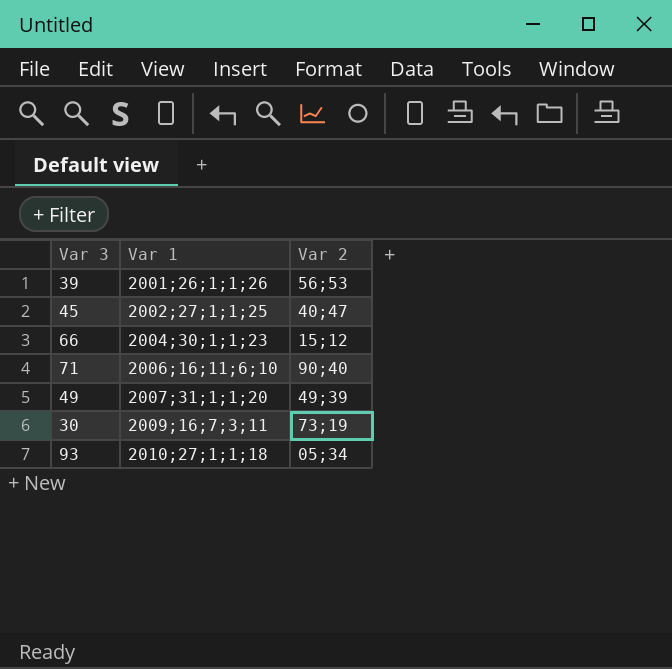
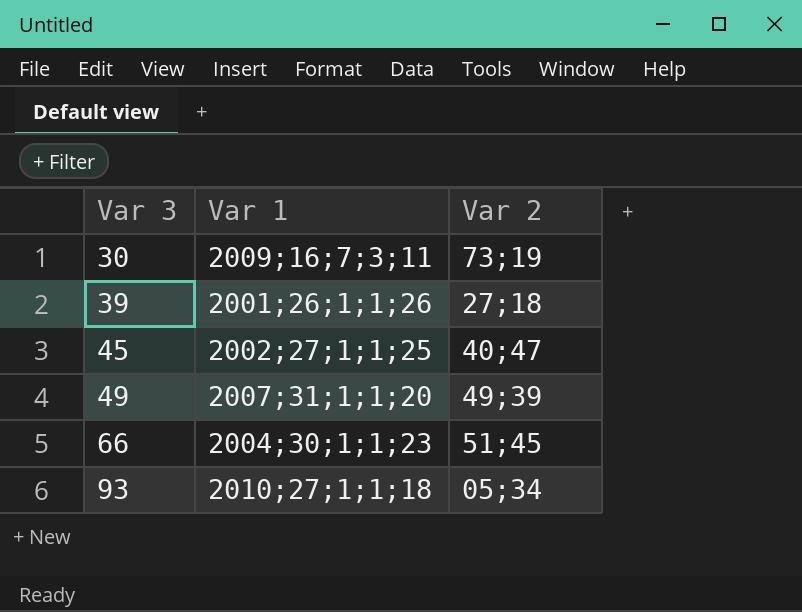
row order: Var 1 ascending -> Var 3 ascending
row 71: 2006;16;11;6;10 | 90;40 -> none
39 | Var 2: 56;53 -> 27;18
66 | Var 2: 15;12 -> 51;45

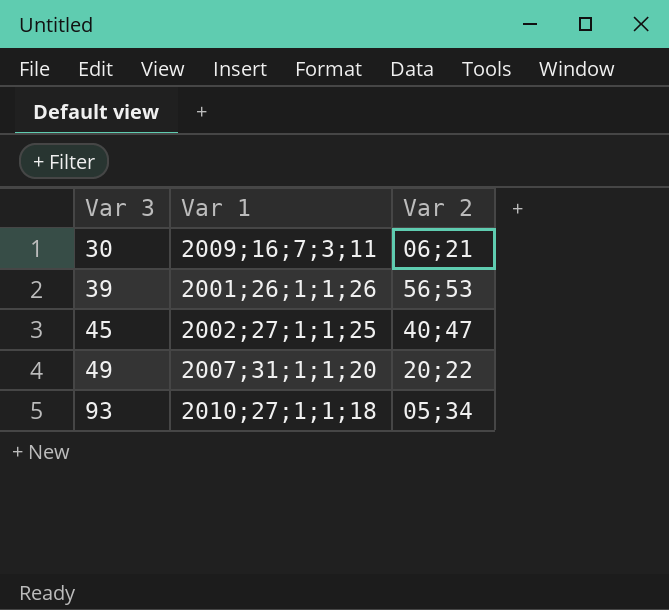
row 66: 2004;30;1;1;23 | 51;45 -> none
30 | Var 2: 73;19 -> 06;21
39 | Var 2: 27;18 -> 56;53
49 | Var 2: 49;39 -> 20;22

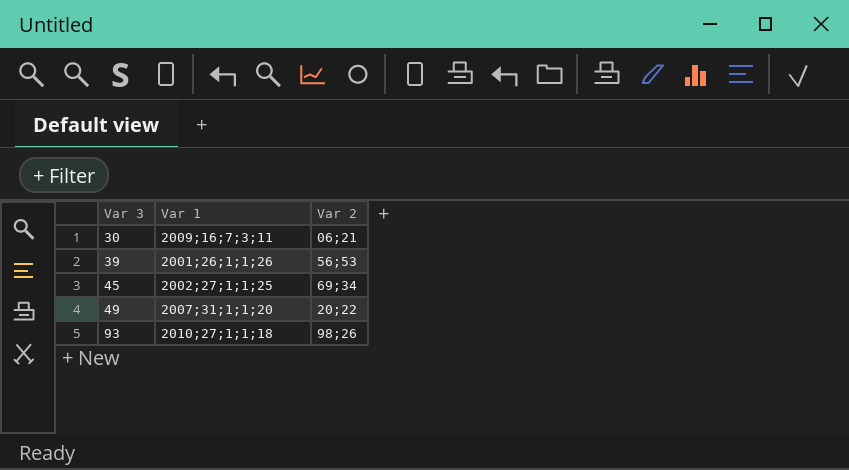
45 | Var 2: 40;47 -> 69;34
93 | Var 2: 05;34 -> 98;26

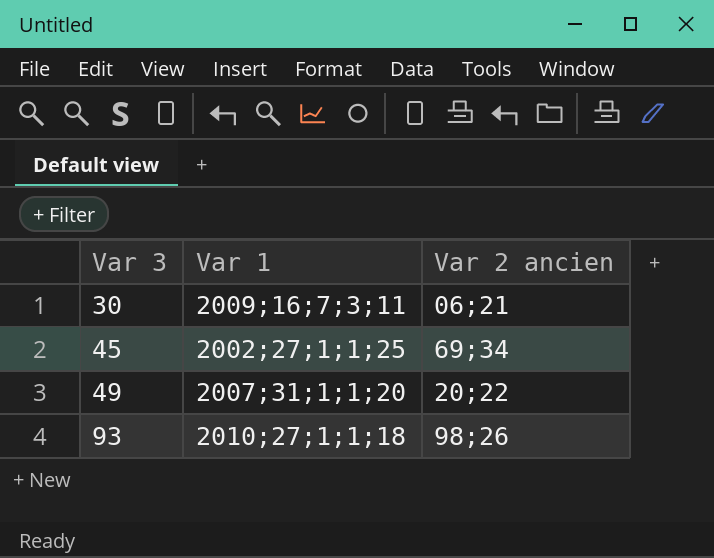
column name: Var 2 -> Var 2 ancien
row 39: 2001;26;1;1;26 | 56;53 -> none

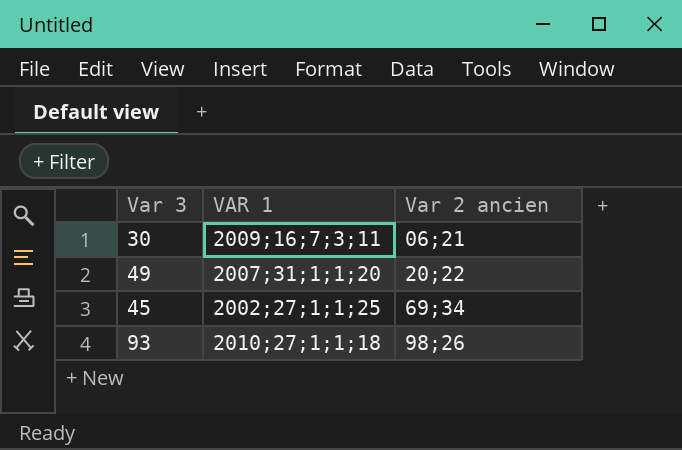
row order: Var 3 ascending -> Var 2 ancien ascending
column name: Var 1 -> VAR 1

